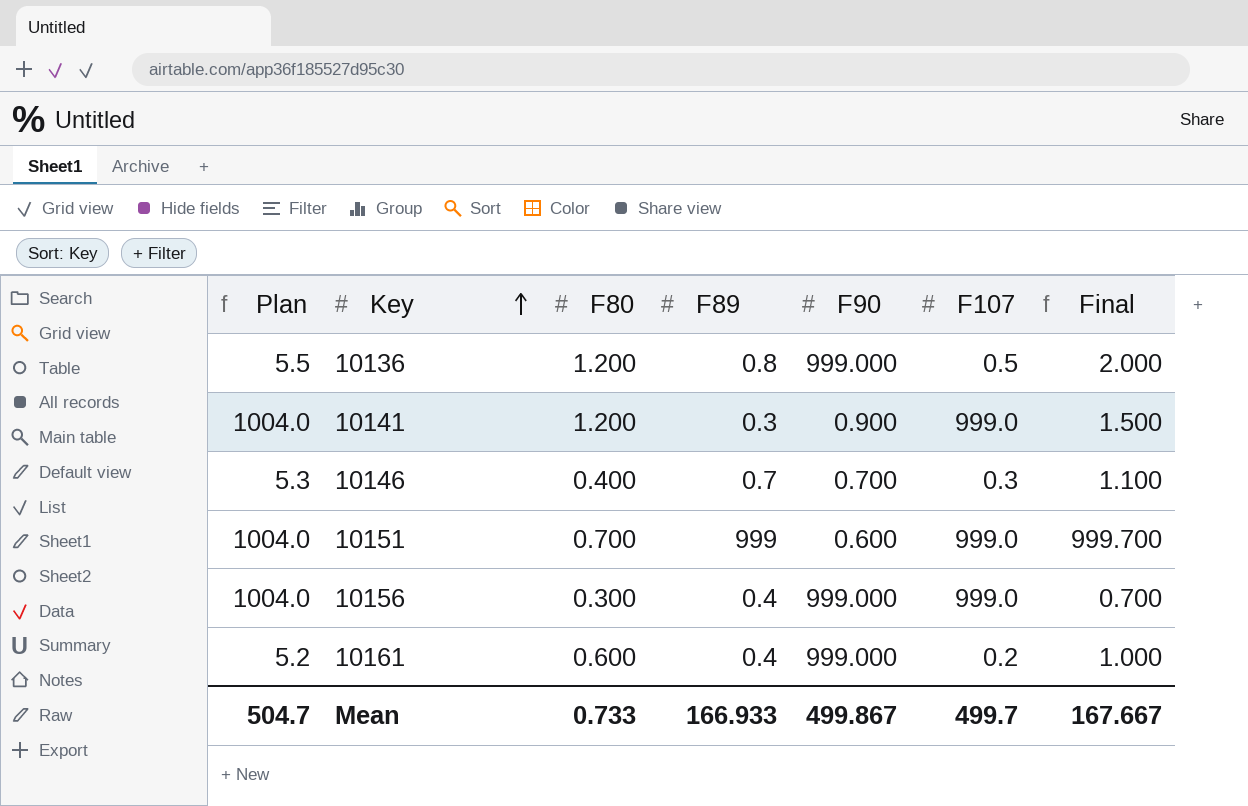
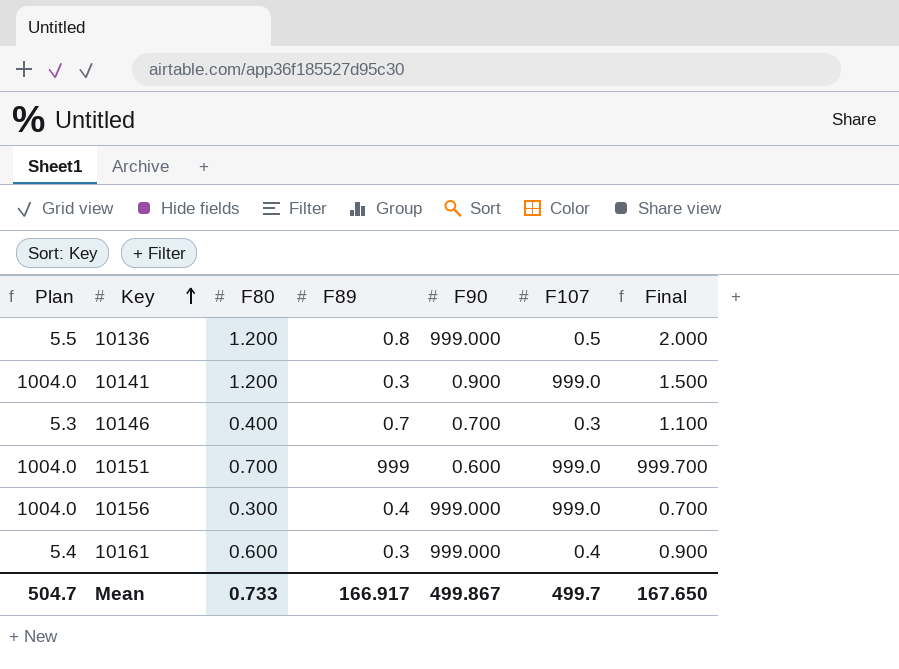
10161 | Plan: 5.2 -> 5.4
10161 | F89: 0.4 -> 0.3
10161 | F107: 0.2 -> 0.4
10161 | Final: 1.000 -> 0.900
Mean | F89: 166.933 -> 166.917
Mean | Final: 167.667 -> 167.650

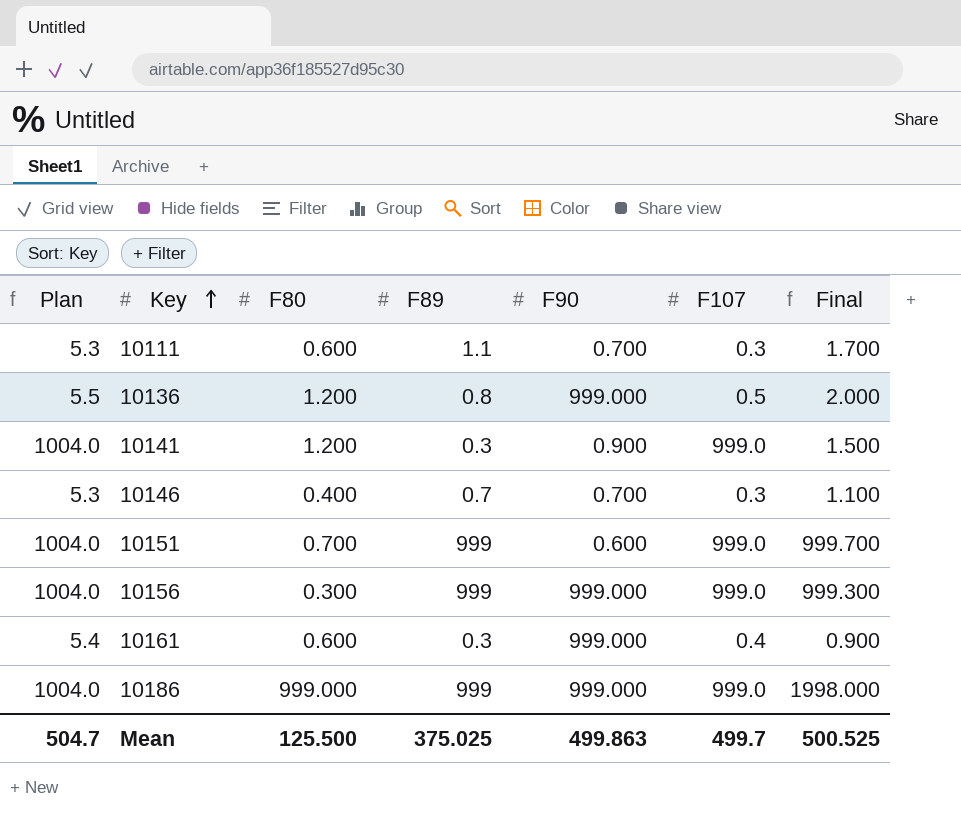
row 10111: none -> 5.3 | 0.600 | 1.1 | 0.700 | 0.3 | 1.700
10156 | F89: 0.4 -> 999
10156 | Final: 0.700 -> 999.300
row 10186: none -> 1004.0 | 999.000 | 999 | 999.000 | 999.0 | 1998.000
Mean | F80: 0.733 -> 125.500
Mean | F89: 166.917 -> 375.025
Mean | F90: 499.867 -> 499.863
Mean | Final: 167.650 -> 500.525

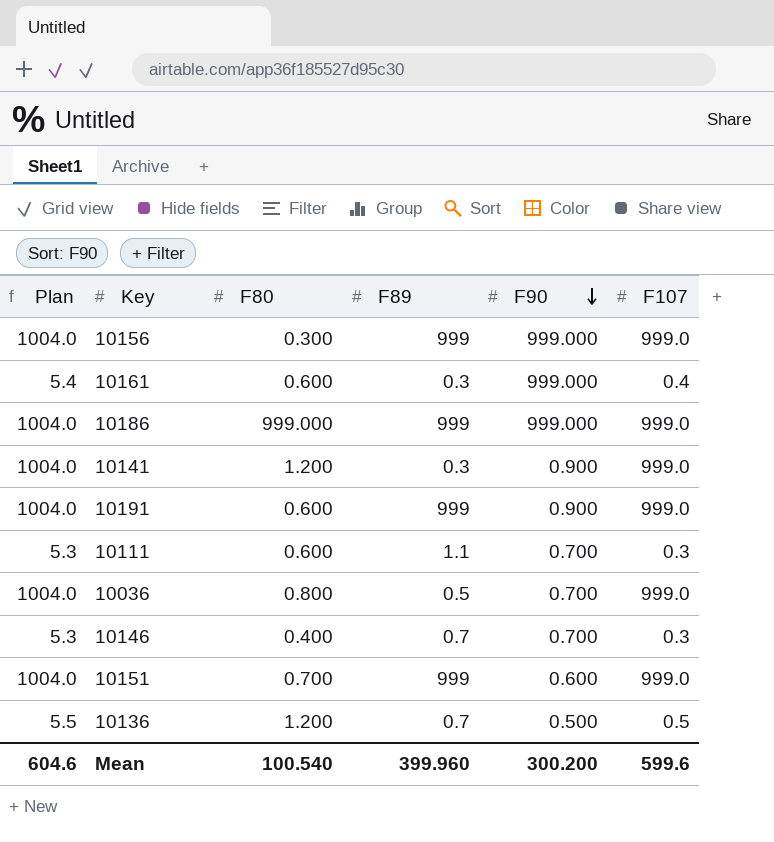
row order: Key ascending -> F90 descending
column Final | formula: [F80] + [F89] -> none
row 10191: none -> 1004.0 | 0.600 | 999 | 0.900 | 999.0
row 10036: none -> 1004.0 | 0.800 | 0.5 | 0.700 | 999.0
10136 | F89: 0.8 -> 0.7
10136 | F90: 999.000 -> 0.500
Mean | Plan: 504.7 -> 604.6
Mean | F80: 125.500 -> 100.540
Mean | F89: 375.025 -> 399.960
Mean | F90: 499.863 -> 300.200
Mean | F107: 499.7 -> 599.6

